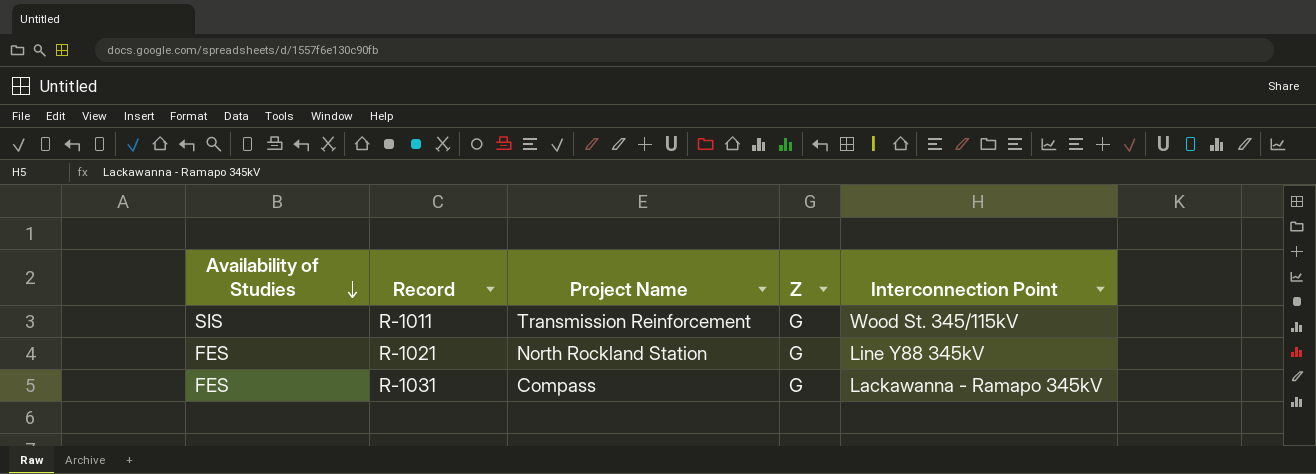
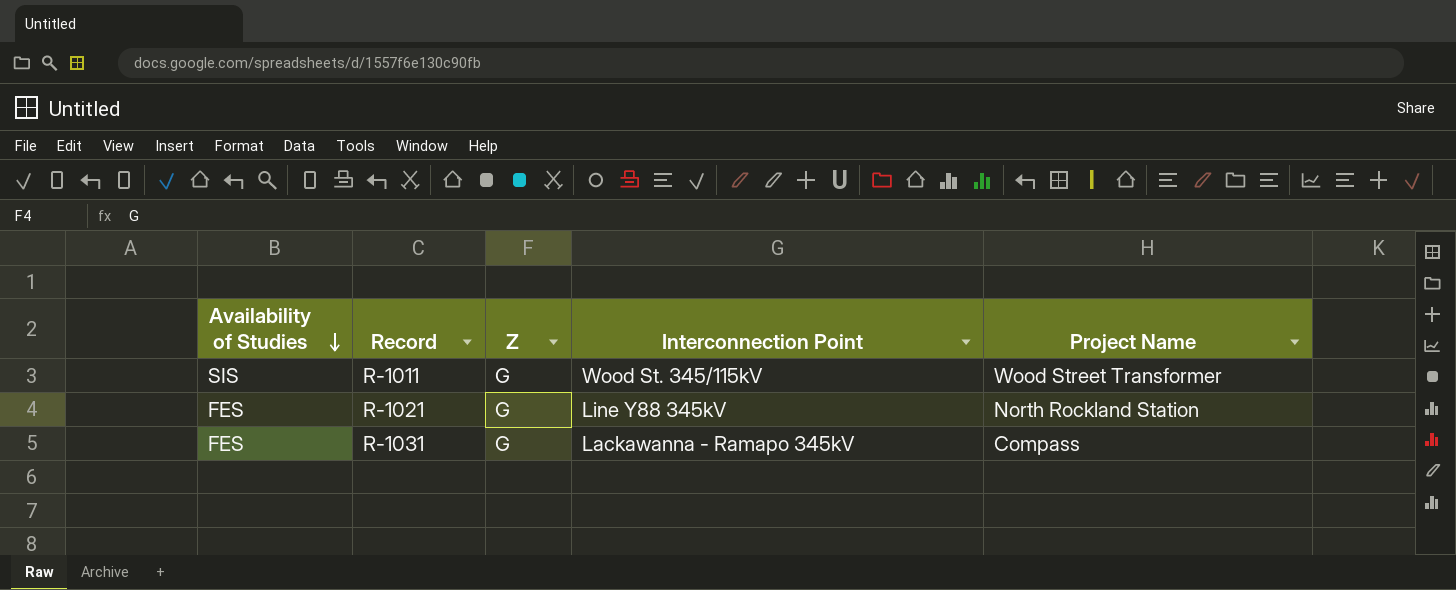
column Project Name | position: 3 -> 5
R-1011 | Project Name: Transmission Reinforcement -> Wood Street Transformer

